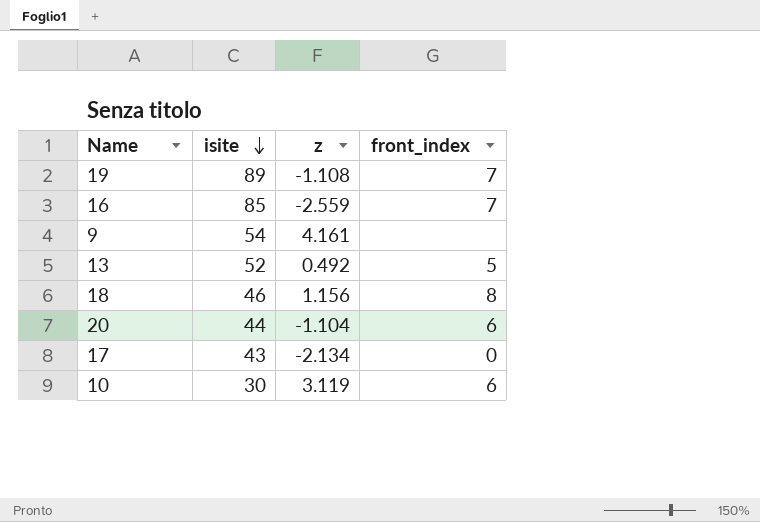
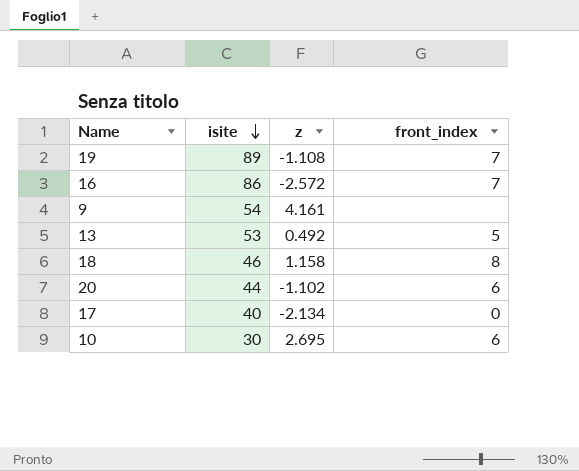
16 | isite: 85 -> 86
16 | z: -2.559 -> -2.572
13 | isite: 52 -> 53
18 | z: 1.156 -> 1.158
20 | z: -1.104 -> -1.102
17 | isite: 43 -> 40
10 | z: 3.119 -> 2.695

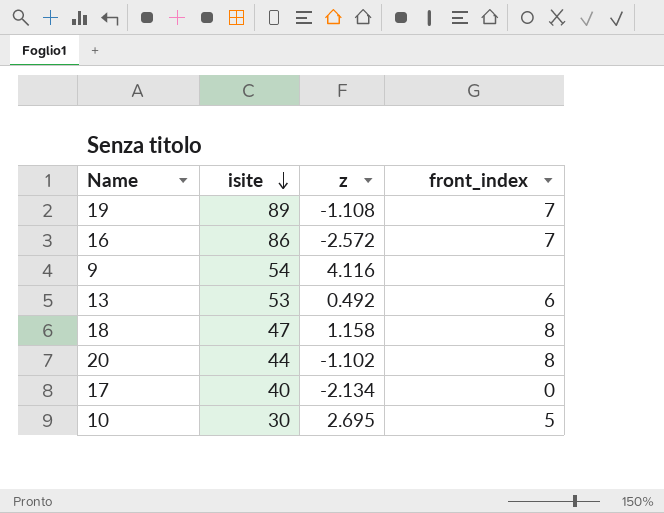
9 | z: 4.161 -> 4.116
13 | front_index: 5 -> 6
18 | isite: 46 -> 47
20 | front_index: 6 -> 8
10 | front_index: 6 -> 5

